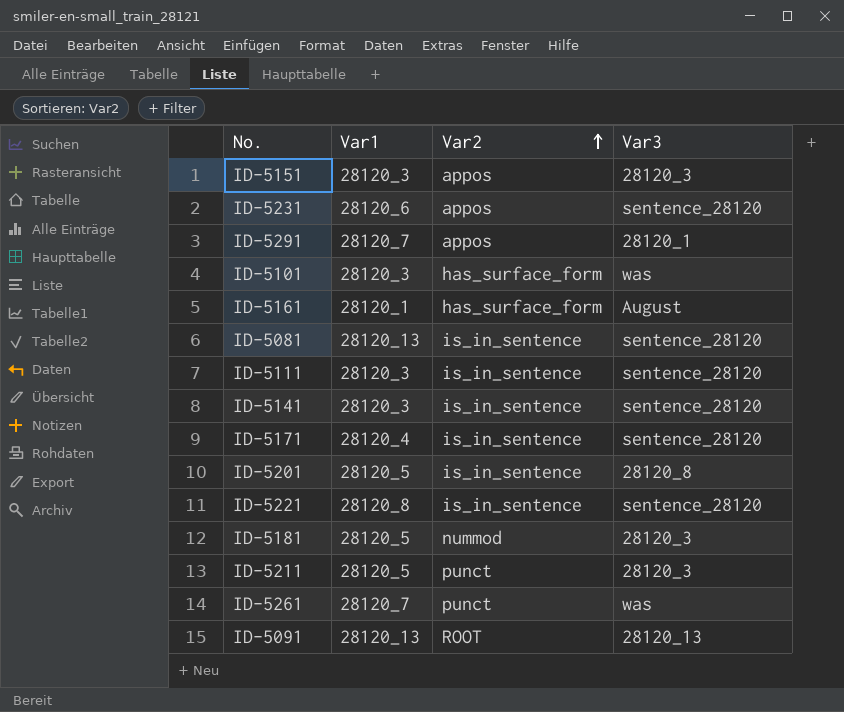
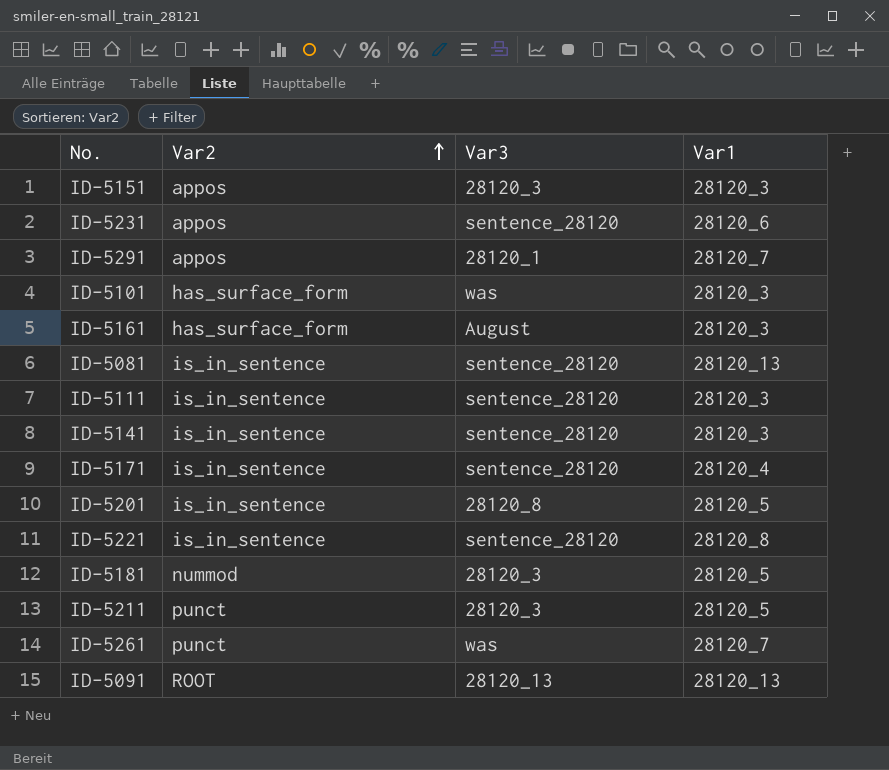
column Var1 | position: 2 -> 4
ID-5161 | Var1: 28120_1 -> 28120_3

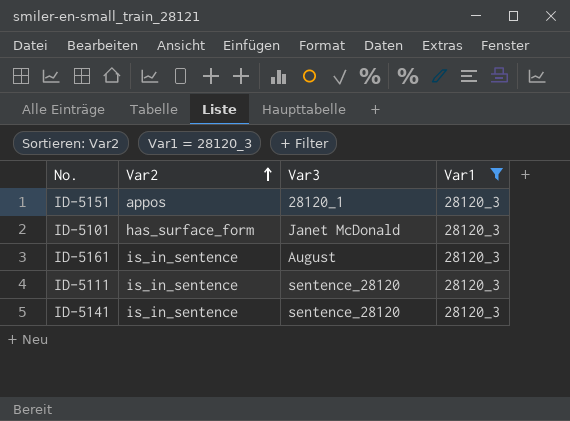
filter: none -> Var1 = 28120_3
ID-5151 | Var3: 28120_3 -> 28120_1
ID-5101 | Var3: was -> Janet McDonald
ID-5161 | Var2: has_surface_form -> is_in_sentence

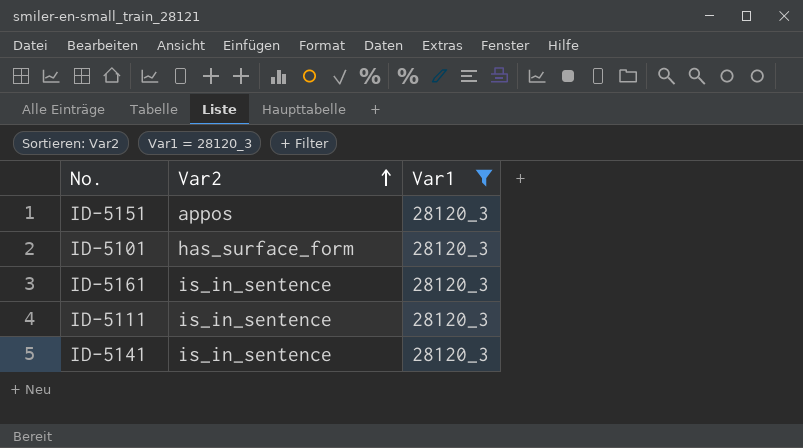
column Var3 | position: 3 -> none

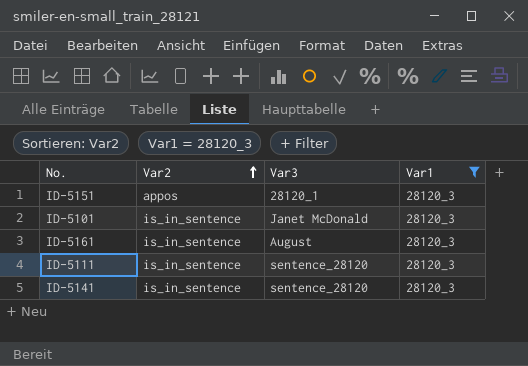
column Var3 | position: none -> 3
ID-5101 | Var2: has_surface_form -> is_in_sentence

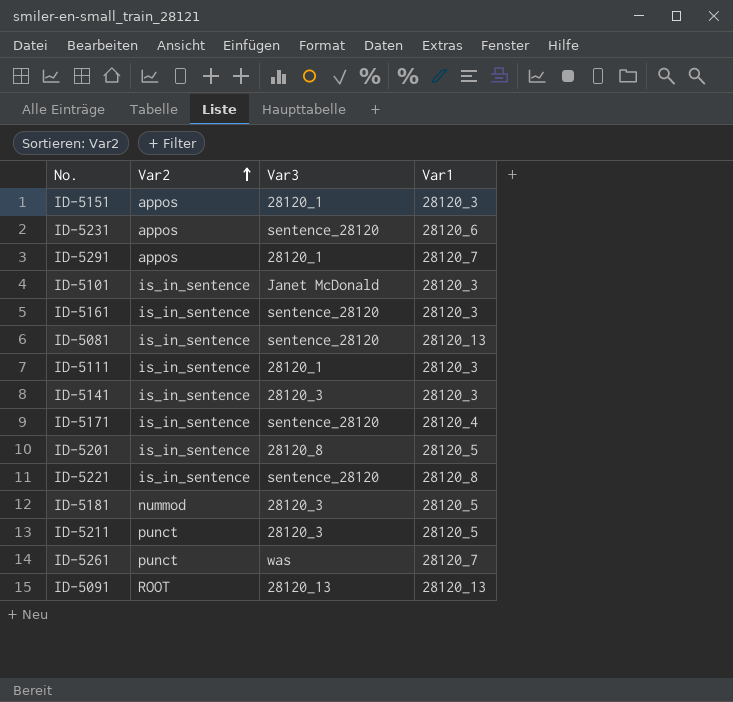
filter: Var1 = 28120_3 -> none
ID-5161 | Var3: August -> sentence_28120
ID-5111 | Var3: sentence_28120 -> 28120_1
ID-5141 | Var3: sentence_28120 -> 28120_3

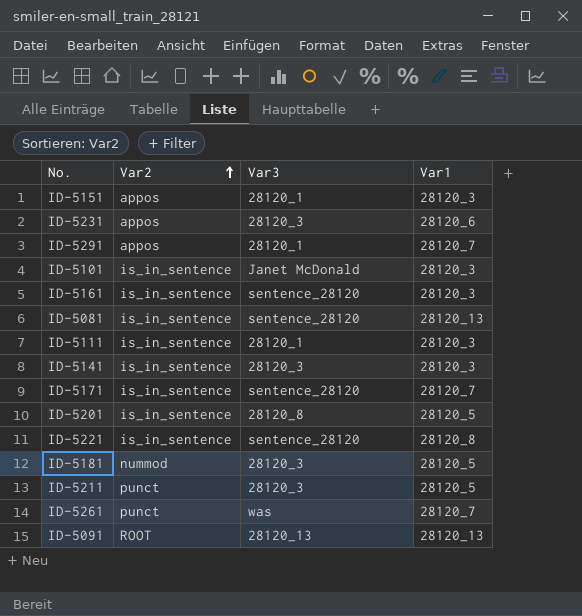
ID-5231 | Var3: sentence_28120 -> 28120_3
ID-5171 | Var1: 28120_4 -> 28120_7

